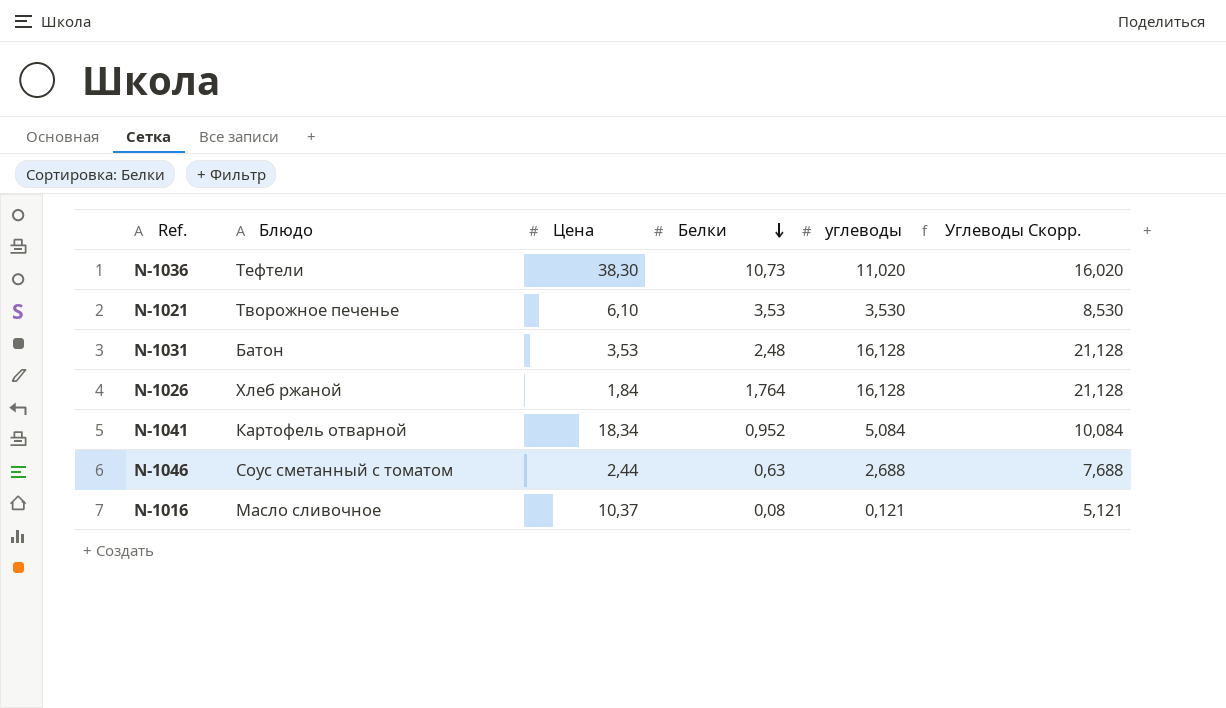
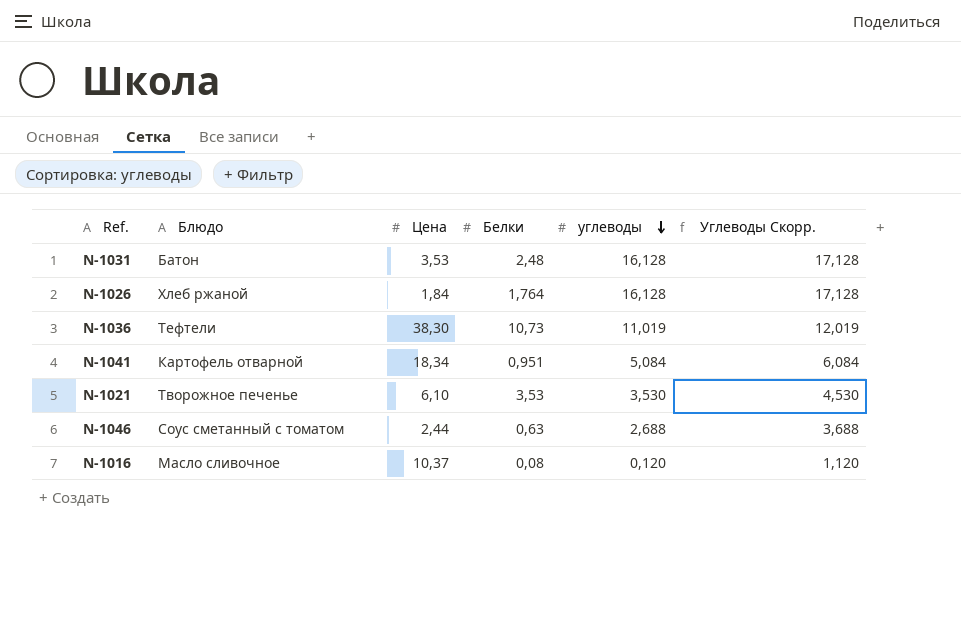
row order: Белки descending -> углеводы descending
column Углеводы Скорр. | formula: [углеводы] + 5 -> [углеводы] + 1
N-1036 | углеводы: 11,020 -> 11,019
N-1041 | Белки: 0,952 -> 0,951
N-1016 | углеводы: 0,121 -> 0,120

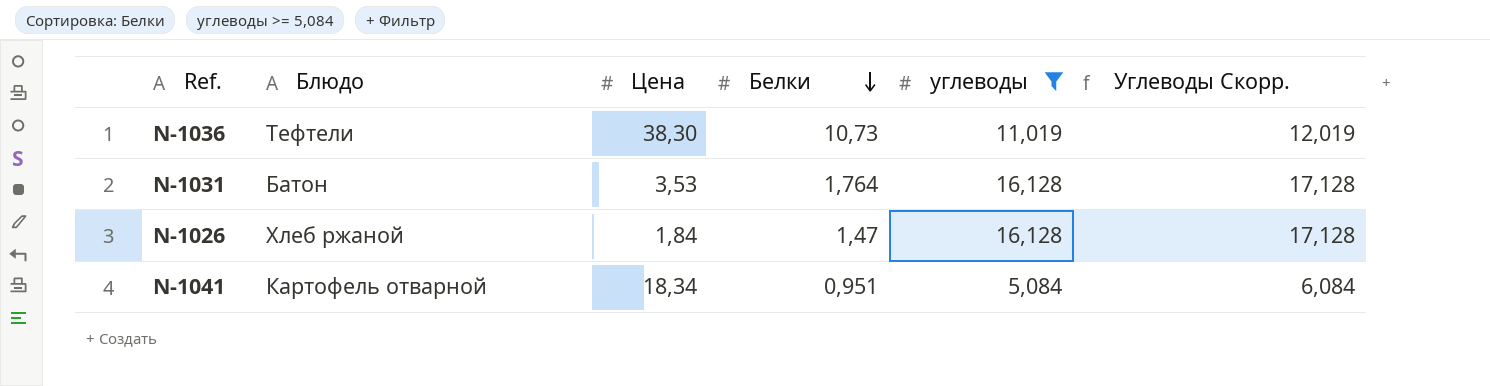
filter: none -> углеводы >= 5,084
row order: углеводы descending -> Белки descending
N-1031 | Белки: 2,48 -> 1,764
N-1026 | Белки: 1,764 -> 1,47

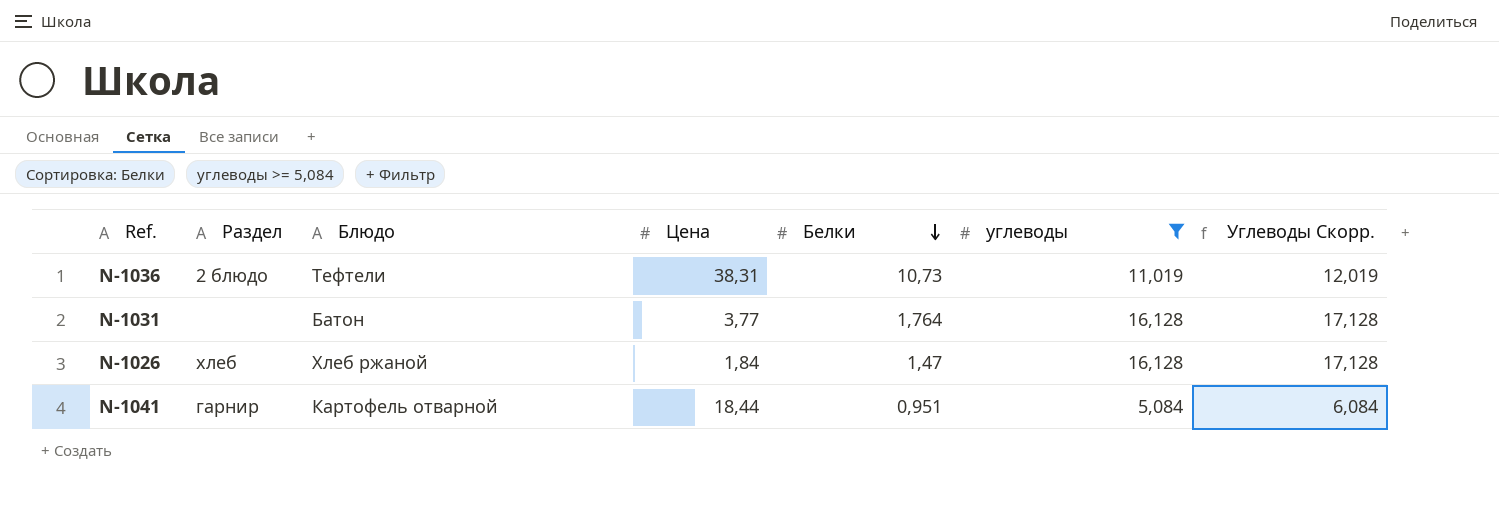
column Раздел | position: none -> 2
N-1036 | Цена: 38,30 -> 38,31
N-1031 | Цена: 3,53 -> 3,77
N-1041 | Цена: 18,34 -> 18,44

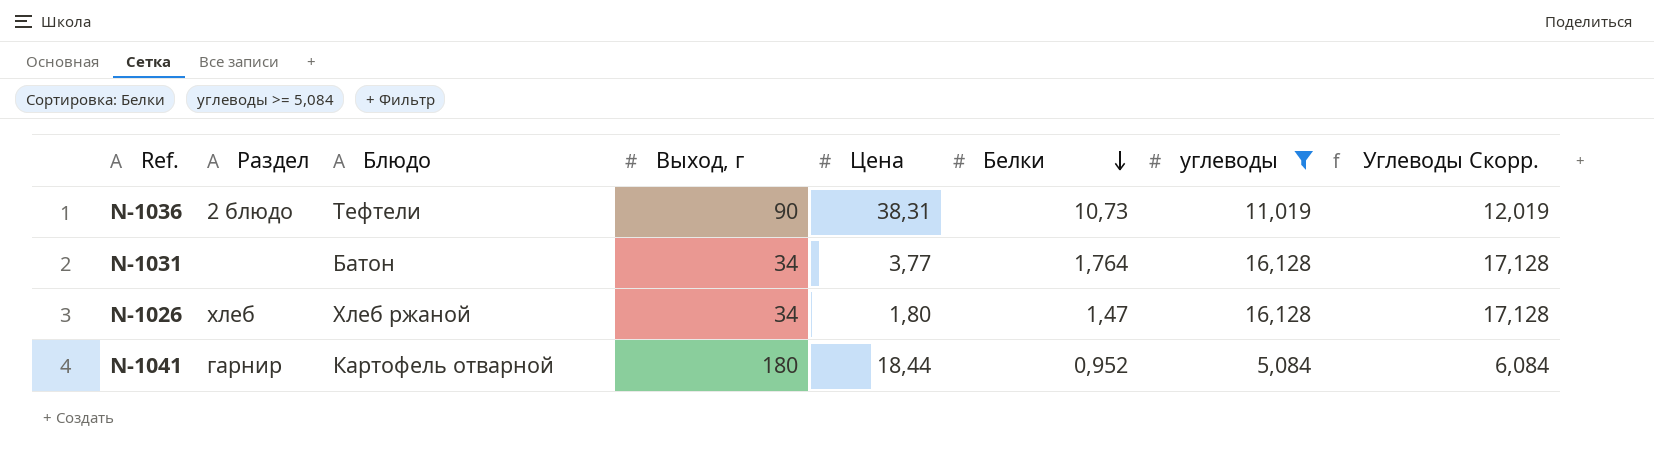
column Выход, г | position: none -> 4
N-1026 | Цена: 1,84 -> 1,80
N-1041 | Белки: 0,951 -> 0,952

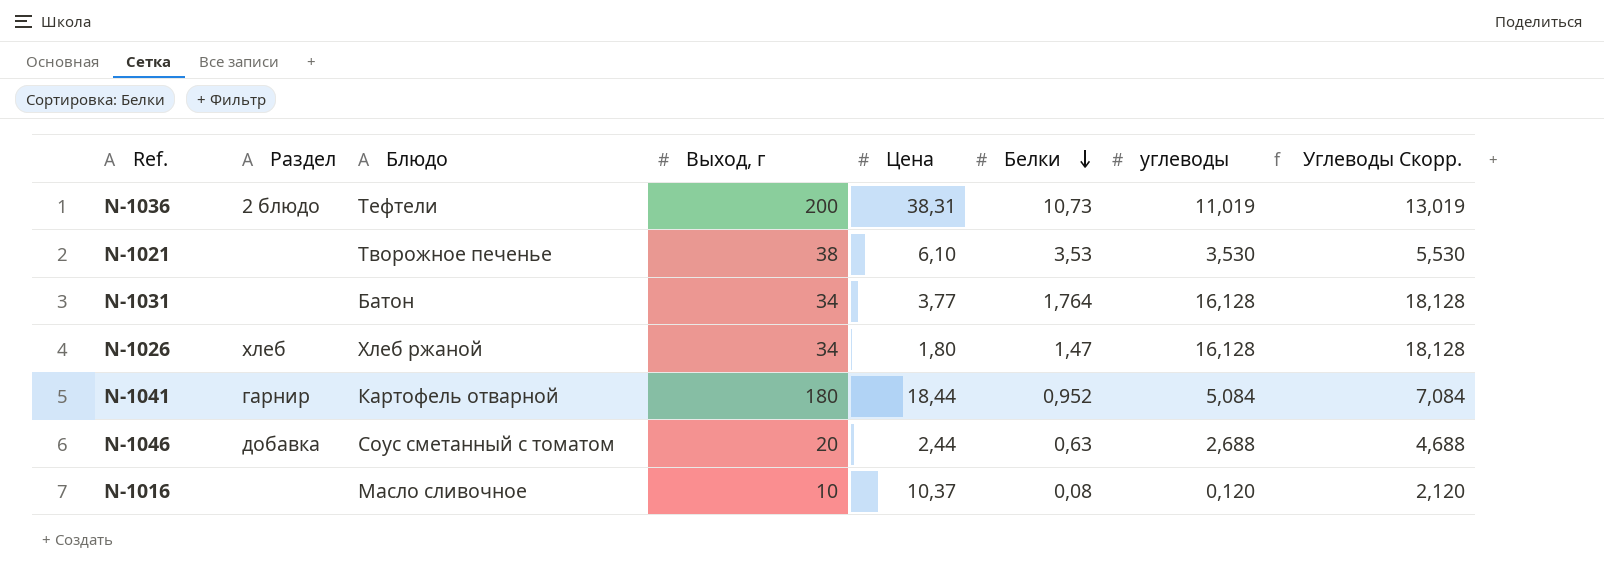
filter: углеводы >= 5,084 -> none
column Углеводы Скорр. | formula: [углеводы] + 1 -> [углеводы] + 2
N-1036 | Выход, г: 90 -> 200

